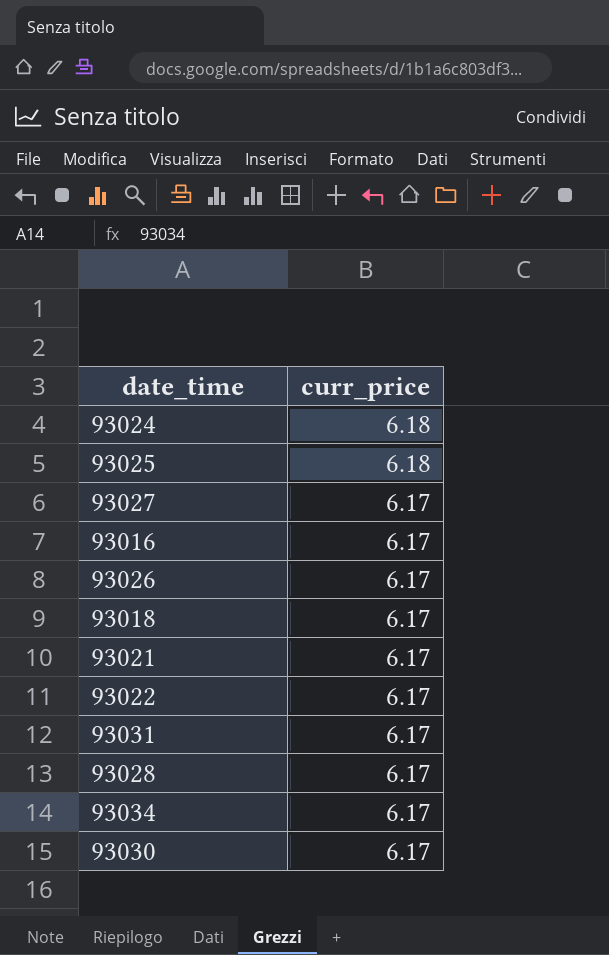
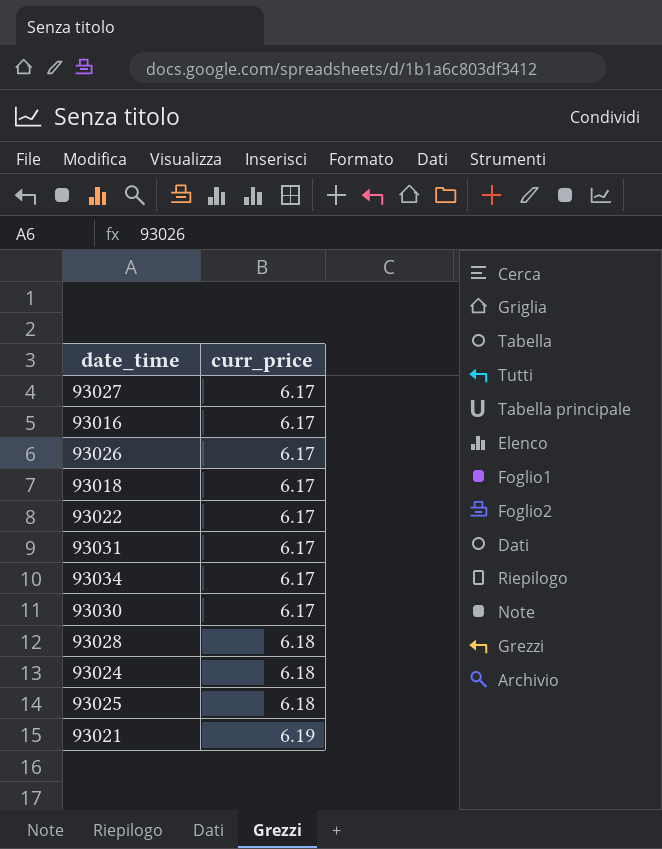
row order: curr_price descending -> curr_price ascending
93028 | curr_price: 6.17 -> 6.18
93021 | curr_price: 6.17 -> 6.19

